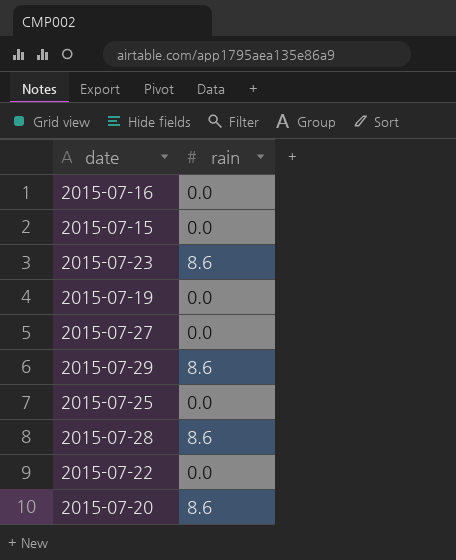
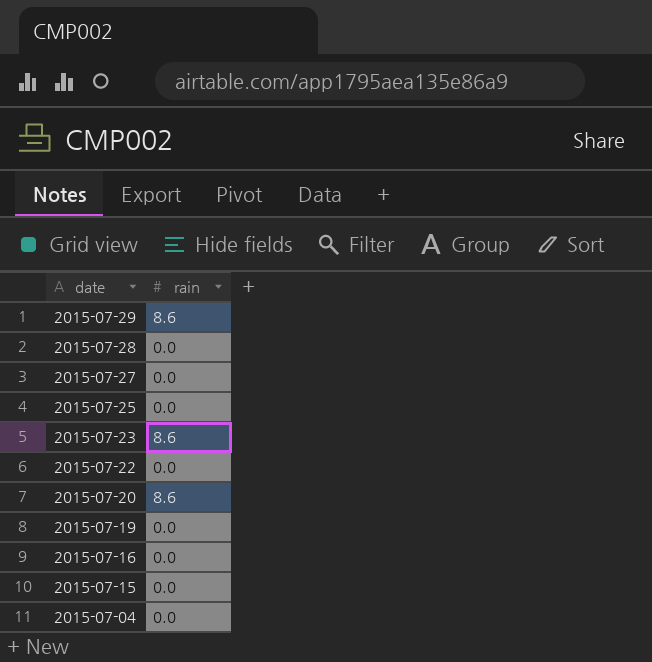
row order: none -> date descending
2015-07-28 | rain: 8.6 -> 0.0
row 2015-07-04: none -> 0.0

